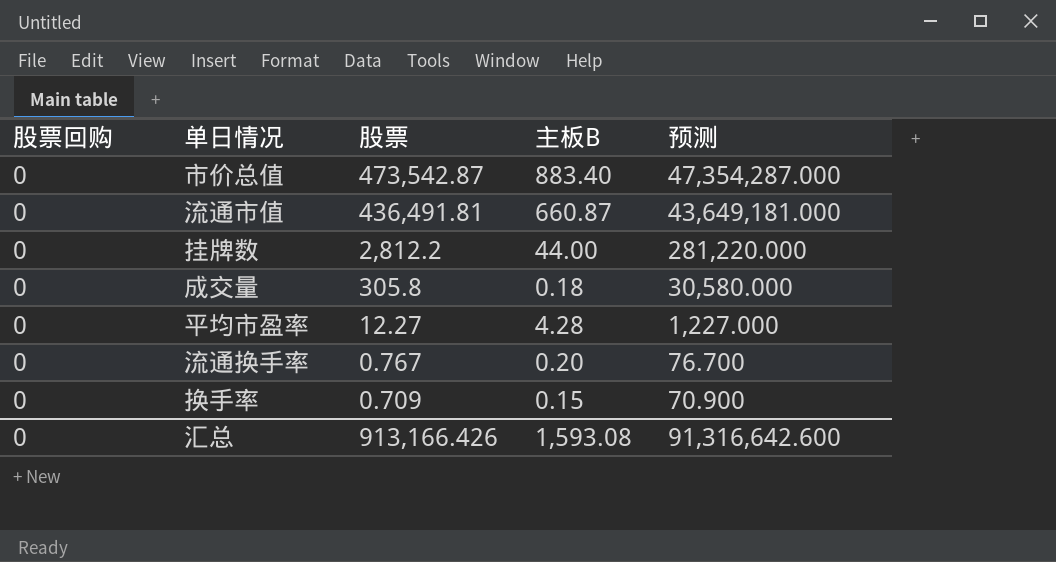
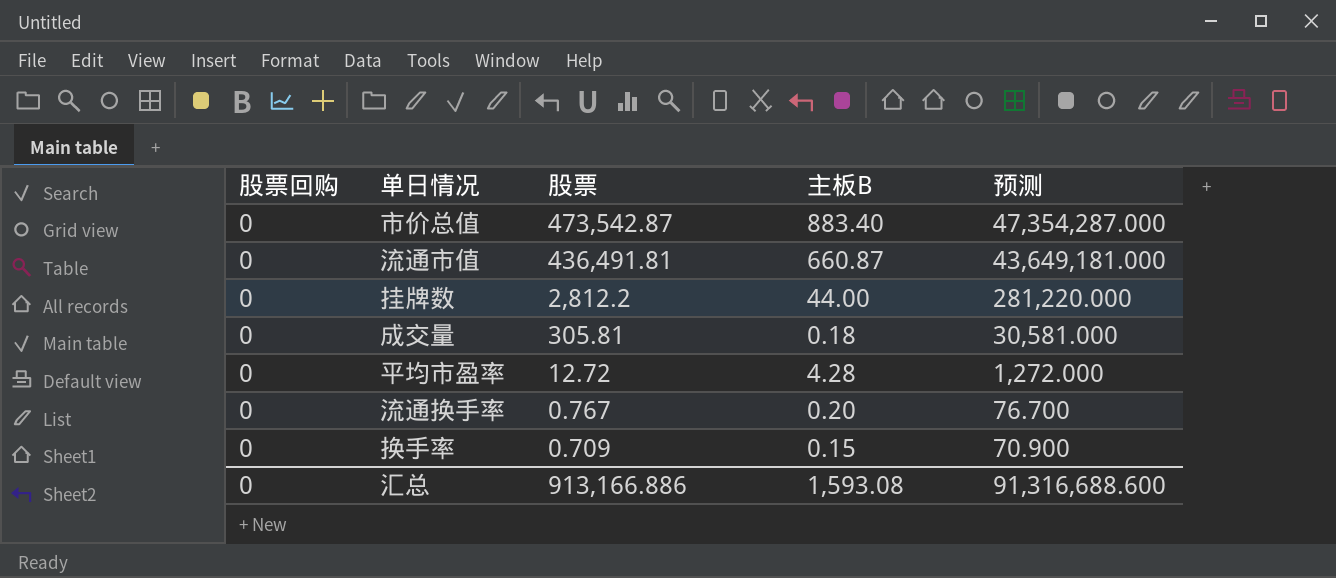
成交量 | 股票: 305.8 -> 305.81
成交量 | 预测: 30,580.000 -> 30,581.000
平均市盈率 | 股票: 12.27 -> 12.72
平均市盈率 | 预测: 1,227.000 -> 1,272.000
汇总 | 股票: 913,166.426 -> 913,166.886
汇总 | 预测: 91,316,642.600 -> 91,316,688.600

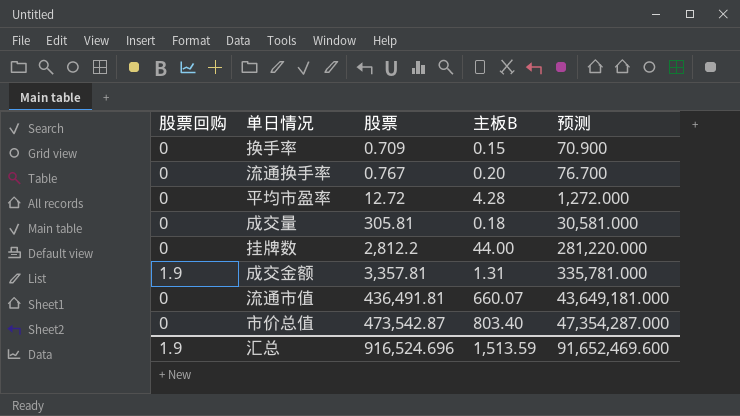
row order: 股票 descending -> 股票 ascending
row 成交金额: none -> 1.9 | 3,357.81 | 1.31 | 335,781.000
流通市值 | 主板B: 660.87 -> 660.07
市价总值 | 主板B: 883.40 -> 803.40
汇总 | 股票回购: 0 -> 1.9
汇总 | 股票: 913,166.886 -> 916,524.696
汇总 | 主板B: 1,593.08 -> 1,513.59
汇总 | 预测: 91,316,688.600 -> 91,652,469.600

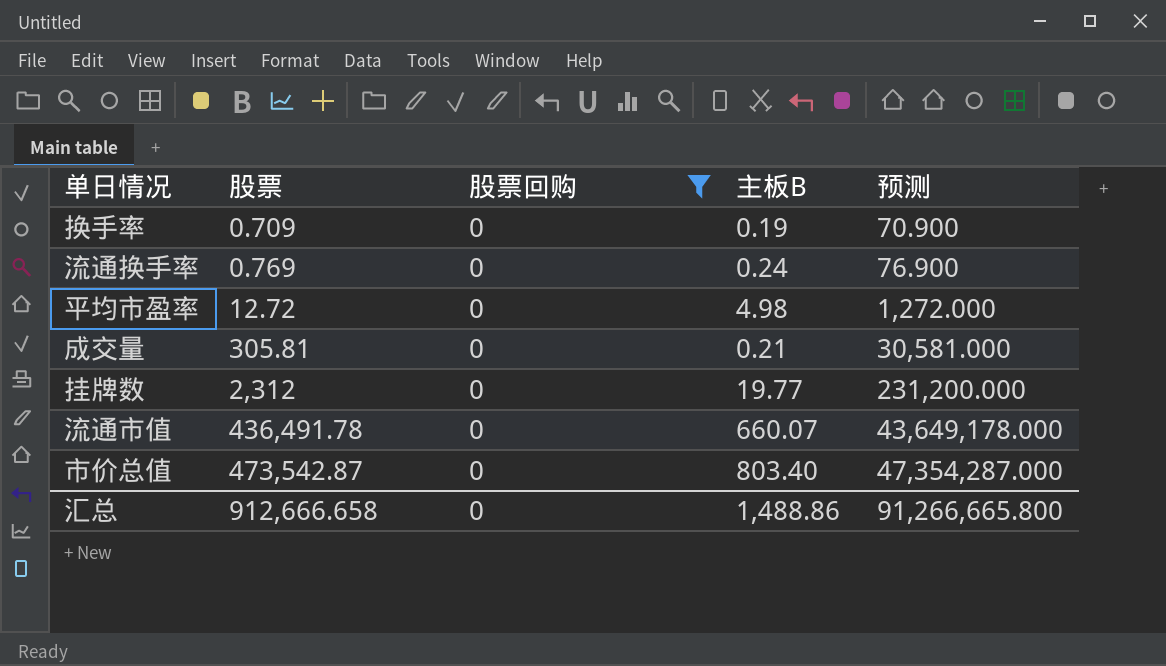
filter: none -> 股票回购 = 0
column 股票回购 | position: 1 -> 3
换手率 | 主板B: 0.15 -> 0.19
流通换手率 | 股票: 0.767 -> 0.769
流通换手率 | 主板B: 0.20 -> 0.24
流通换手率 | 预测: 76.700 -> 76.900
平均市盈率 | 主板B: 4.28 -> 4.98
成交量 | 主板B: 0.18 -> 0.21
挂牌数 | 股票: 2,812.2 -> 2,312
挂牌数 | 主板B: 44.00 -> 19.77
挂牌数 | 预测: 281,220.000 -> 231,200.000
流通市值 | 股票: 436,491.81 -> 436,491.78
流通市值 | 预测: 43,649,181.000 -> 43,649,178.000
汇总 | 股票: 916,524.696 -> 912,666.658
汇总 | 股票回购: 1.9 -> 0
汇总 | 主板B: 1,513.59 -> 1,488.86
汇总 | 预测: 91,652,469.600 -> 91,266,665.800

